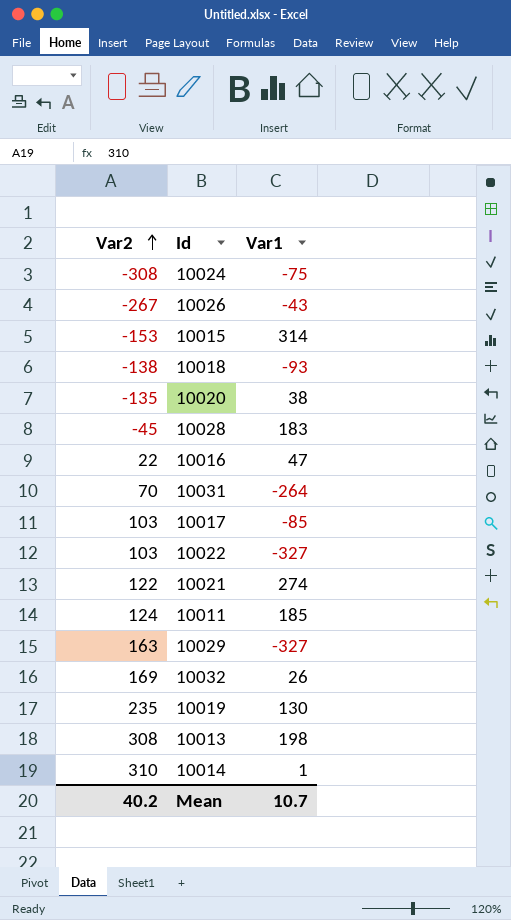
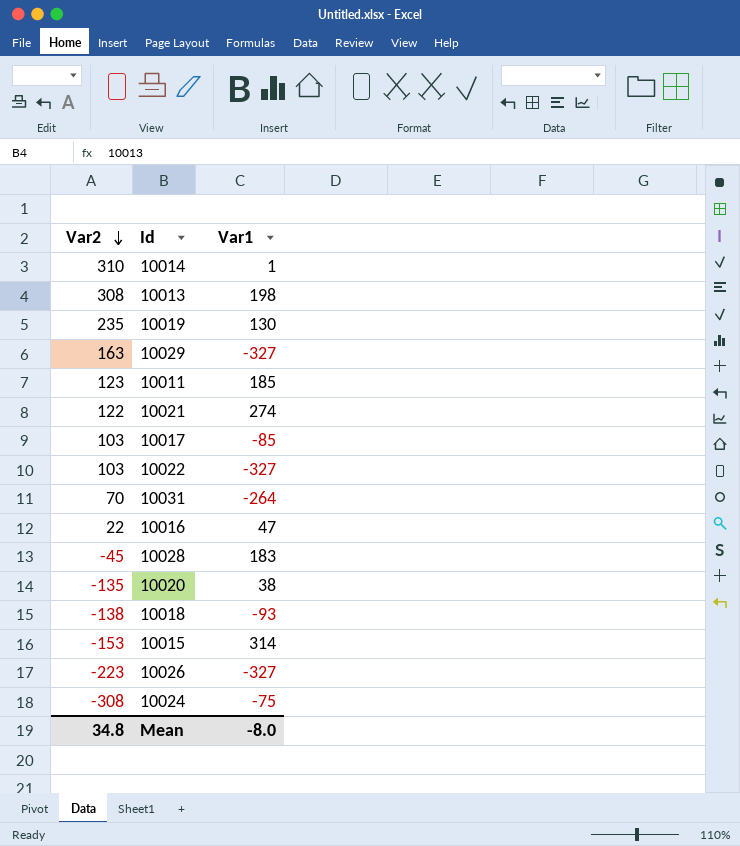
row order: Var2 ascending -> Var2 descending
row 10032: 169 | 26 -> none
10011 | Var2: 124 -> 123
10026 | Var2: -267 -> -223
10026 | Var1: -43 -> -327
Mean | Var2: 40.2 -> 34.8
Mean | Var1: 10.7 -> -8.0

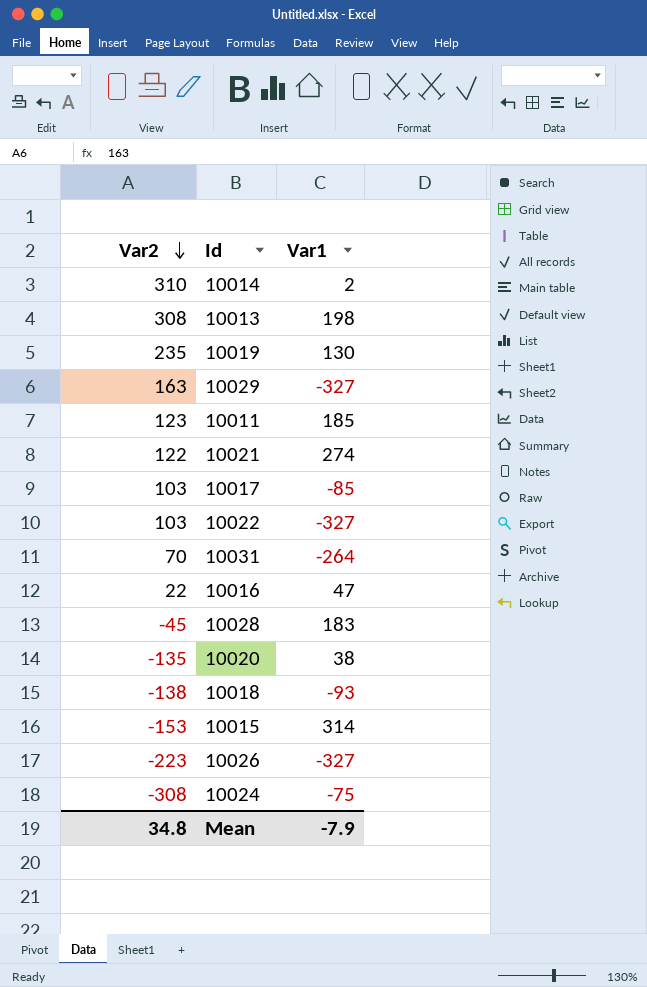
10014 | Var1: 1 -> 2
Mean | Var1: -8.0 -> -7.9

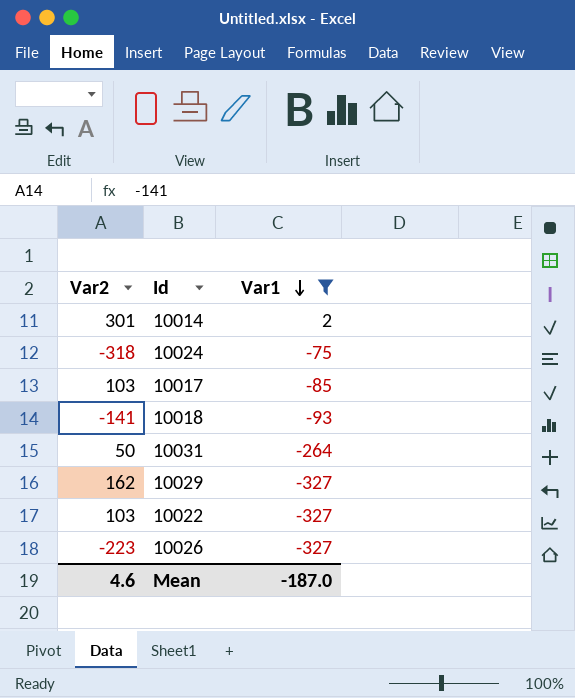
filter: none -> Var1 <= 2
row order: Var2 descending -> Var1 descending
10014 | Var2: 310 -> 301
10024 | Var2: -308 -> -318
10018 | Var2: -138 -> -141
10031 | Var2: 70 -> 50
10029 | Var2: 163 -> 162
Mean | Var2: 34.8 -> 4.6
Mean | Var1: -7.9 -> -187.0

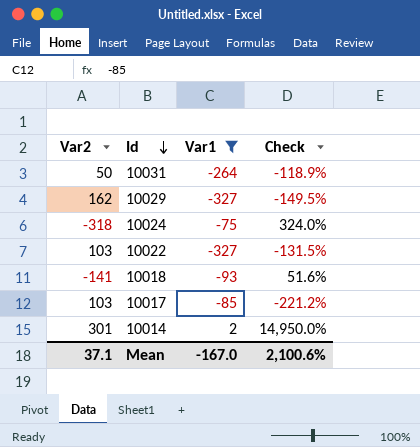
row order: Var1 descending -> Id descending
column Check | formula: none -> ([Var2] - [Var1]) / [Var1]
row 10026: -223 | -327 -> none
Mean | Var2: 4.6 -> 37.1
Mean | Var1: -187.0 -> -167.0

